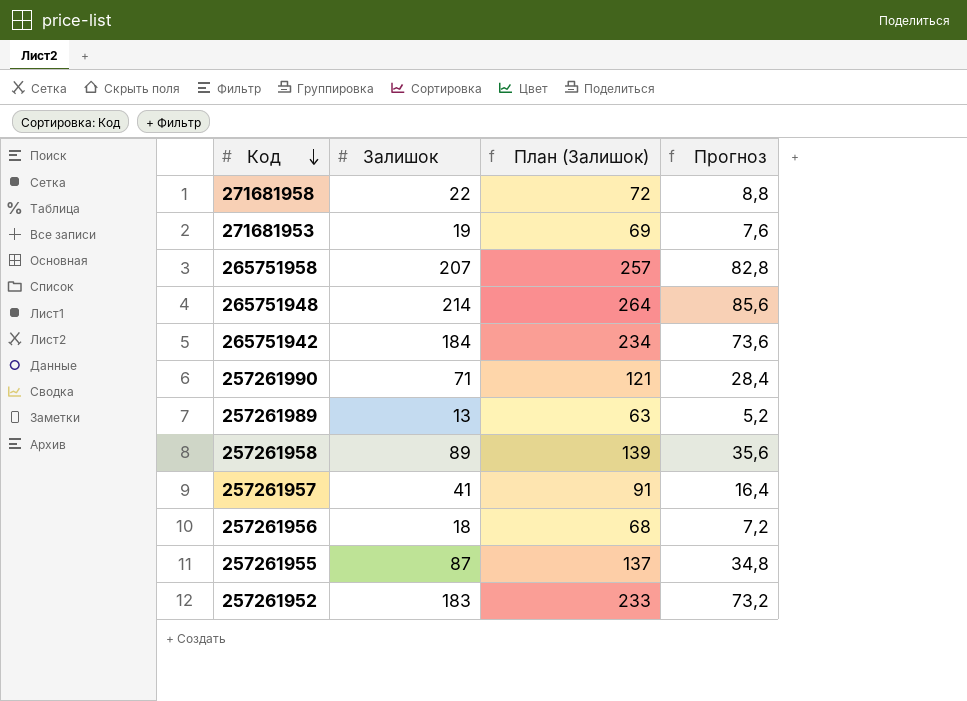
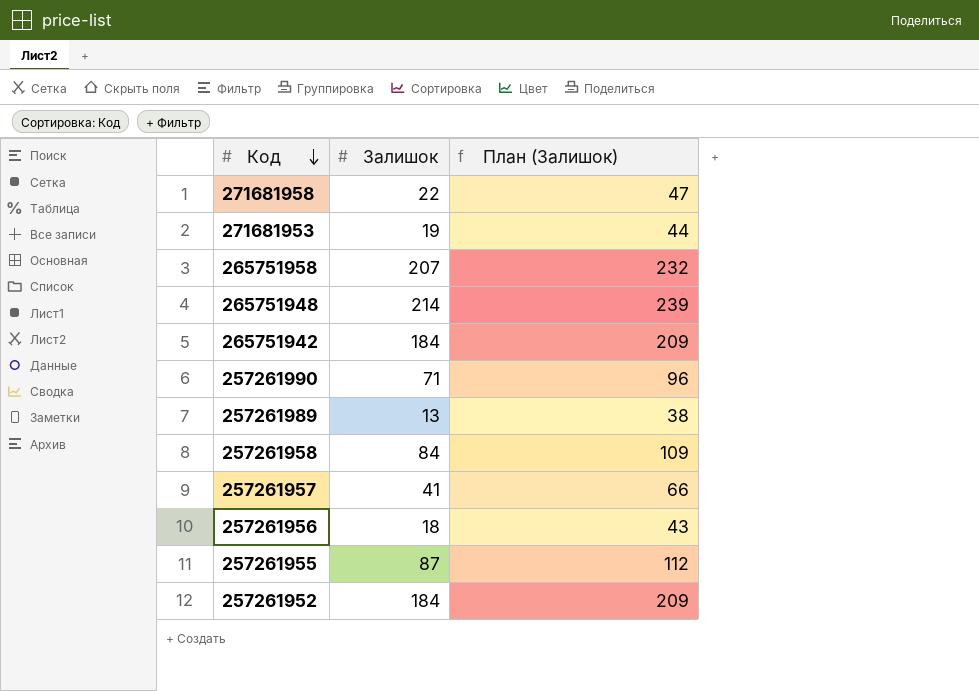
column Прогноз | formula: [Залишок] * 0,4 -> none
column План (Залишок) | formula: [Залишок] + 50 -> [Залишок] + 25
257261958 | Залишок: 89 -> 84
257261952 | Залишок: 183 -> 184

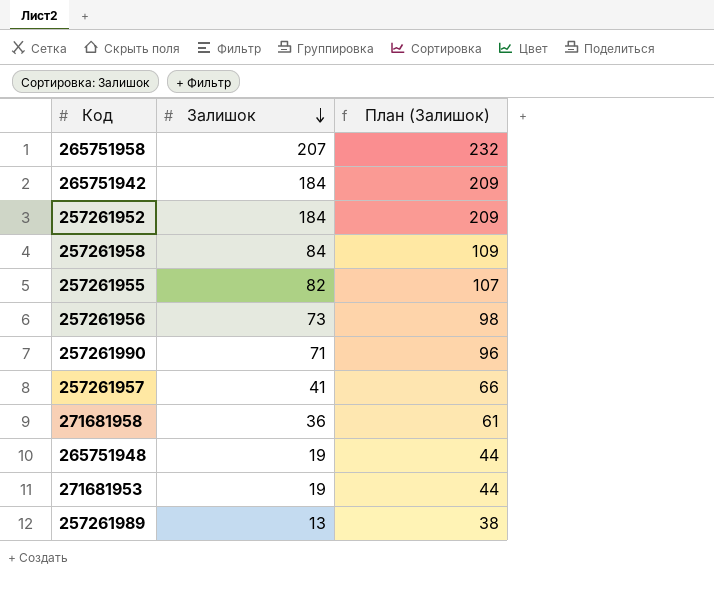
row order: Код descending -> Залишок descending
257261955 | Залишок: 87 -> 82
257261955 | План (Залишок): 112 -> 107
257261956 | Залишок: 18 -> 73
257261956 | План (Залишок): 43 -> 98
271681958 | Залишок: 22 -> 36
271681958 | План (Залишок): 47 -> 61
265751948 | Залишок: 214 -> 19
265751948 | План (Залишок): 239 -> 44

